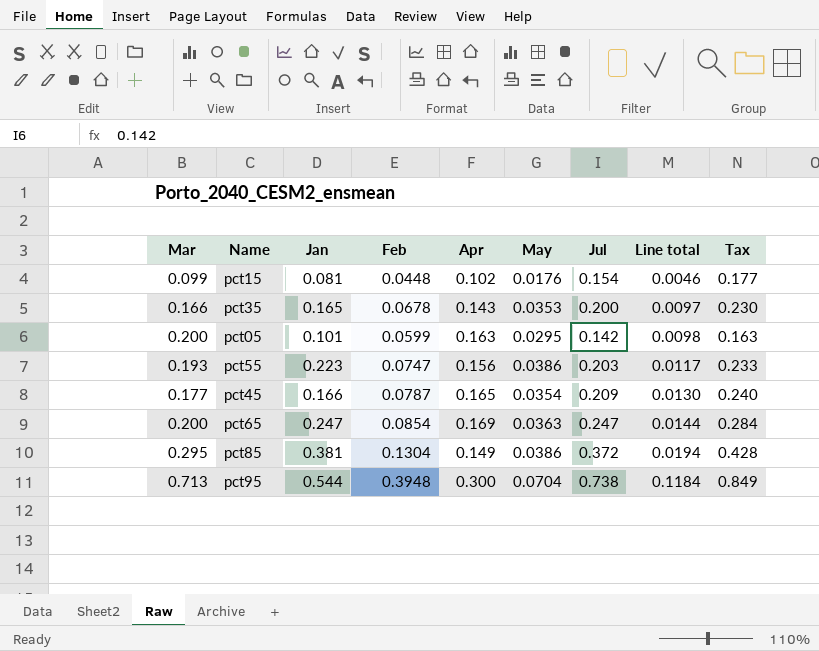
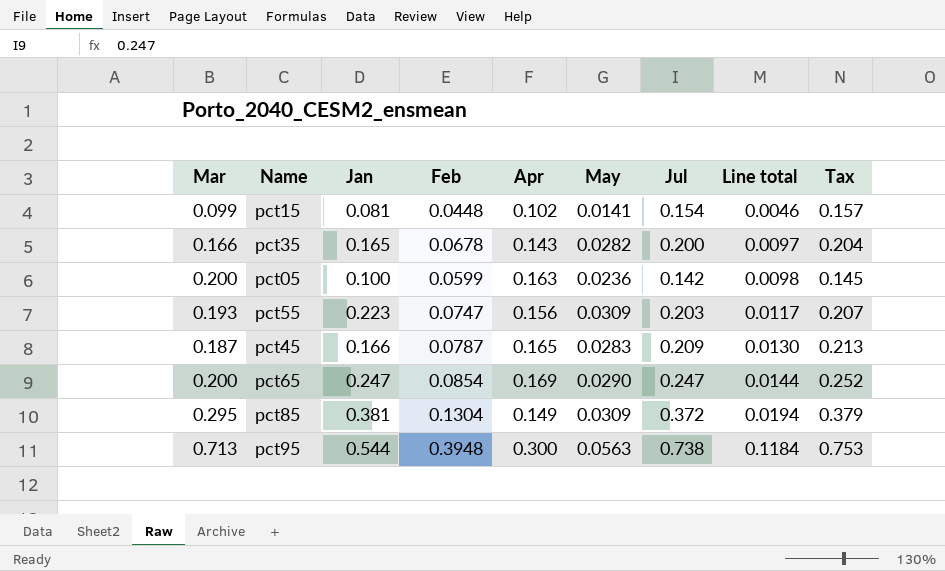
column Tax | formula: [Jul] * 1.15 -> [Jul] * 1.02
pct15 | May: 0.0176 -> 0.0141
pct35 | May: 0.0353 -> 0.0282
pct05 | Jan: 0.101 -> 0.100
pct05 | May: 0.0295 -> 0.0236
pct55 | May: 0.0386 -> 0.0309
pct45 | Mar: 0.177 -> 0.187
pct45 | May: 0.0354 -> 0.0283
pct65 | May: 0.0363 -> 0.0290
pct85 | May: 0.0386 -> 0.0309
pct95 | May: 0.0704 -> 0.0563

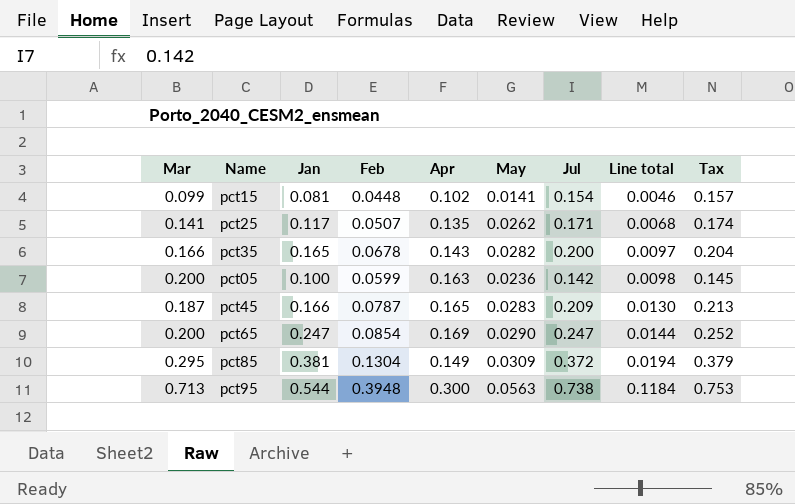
row pct55: 0.193 | 0.223 | 0.0747 | 0.156 | 0.0309 | 0.203 | 0.0117 | 0.207 -> none
row pct25: none -> 0.141 | 0.117 | 0.0507 | 0.135 | 0.0262 | 0.171 | 0.0068 | 0.174

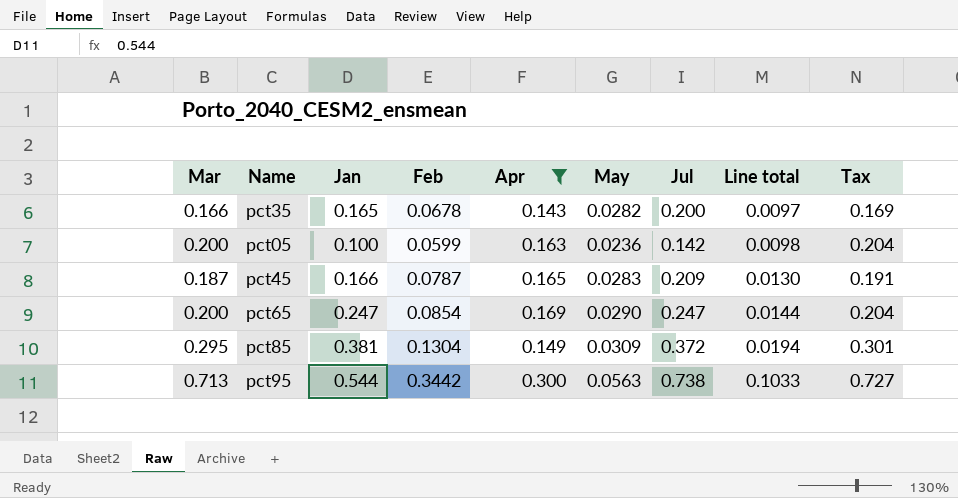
filter: none -> Apr >= 0.143
column Tax | formula: [Jul] * 1.02 -> [Mar] * 1.02
pct95 | Feb: 0.3948 -> 0.3442
pct95 | Line total: 0.1184 -> 0.1033

